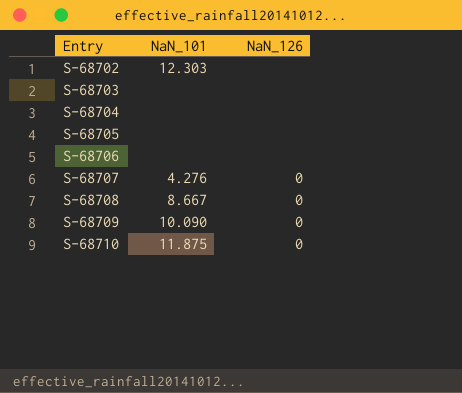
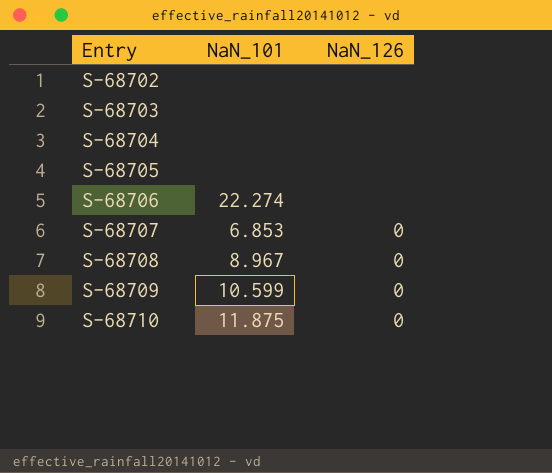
S-68702 | NaN_101: 12.303 -> none
S-68706 | NaN_101: none -> 22.274
S-68707 | NaN_101: 4.276 -> 6.853
S-68708 | NaN_101: 8.667 -> 8.967
S-68709 | NaN_101: 10.090 -> 10.599

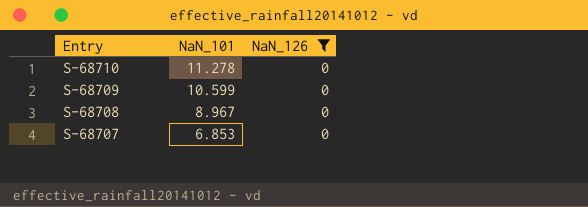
filter: none -> NaN_126 = 0
row order: Entry ascending -> Entry descending
S-68710 | NaN_101: 11.875 -> 11.278

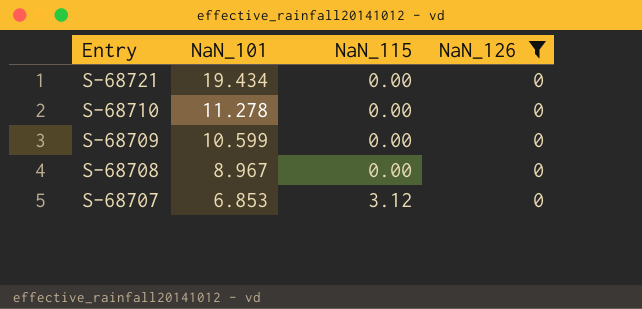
column NaN_115 | position: none -> 3
row S-68721: none -> 19.434 | 0.00 | 0

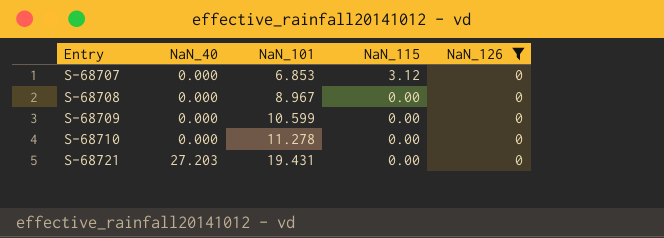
row order: Entry descending -> Entry ascending
column NaN_40 | position: none -> 2
S-68721 | NaN_101: 19.434 -> 19.431

